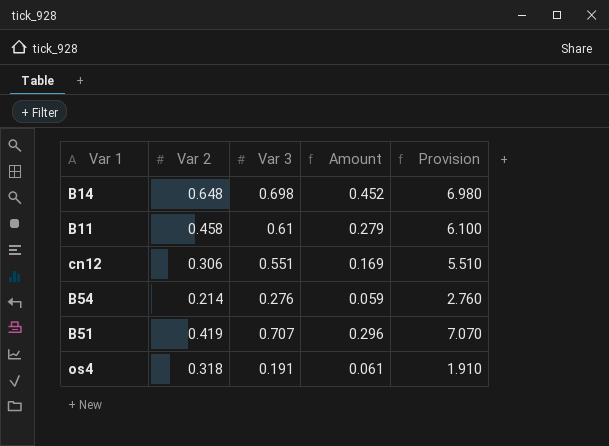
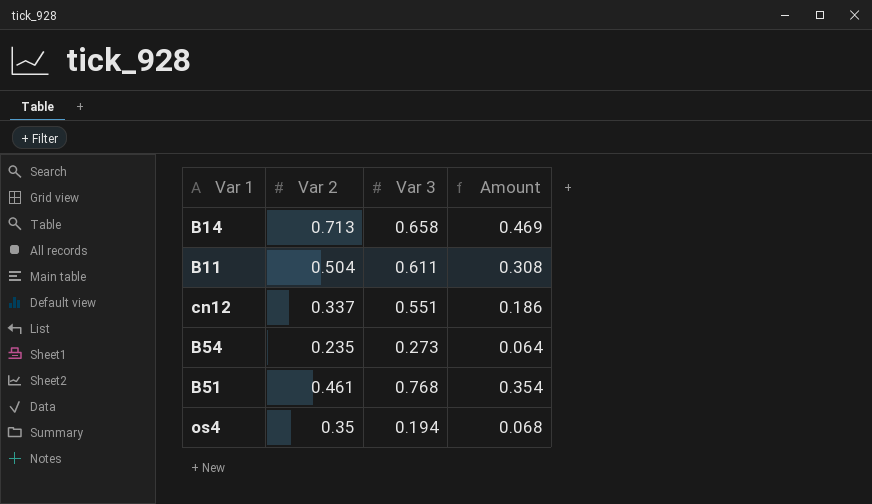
column Provision | formula: [Var 3] * 10 -> none
B14 | Var 2: 0.648 -> 0.713
B14 | Var 3: 0.698 -> 0.658
B14 | Amount: 0.452 -> 0.469
B11 | Var 2: 0.458 -> 0.504
B11 | Var 3: 0.61 -> 0.611
B11 | Amount: 0.279 -> 0.308
cn12 | Var 2: 0.306 -> 0.337
cn12 | Amount: 0.169 -> 0.186
B54 | Var 2: 0.214 -> 0.235
B54 | Var 3: 0.276 -> 0.273
B54 | Amount: 0.059 -> 0.064
B51 | Var 2: 0.419 -> 0.461
B51 | Var 3: 0.707 -> 0.768
B51 | Amount: 0.296 -> 0.354
os4 | Var 2: 0.318 -> 0.35
os4 | Var 3: 0.191 -> 0.194
os4 | Amount: 0.061 -> 0.068

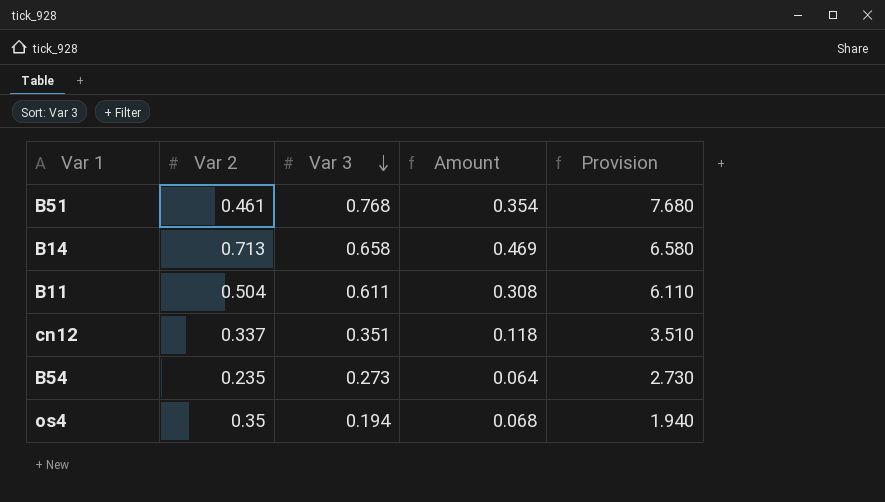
row order: none -> Var 3 descending
column Provision | formula: none -> [Var 3] * 10
cn12 | Var 3: 0.551 -> 0.351
cn12 | Amount: 0.186 -> 0.118

